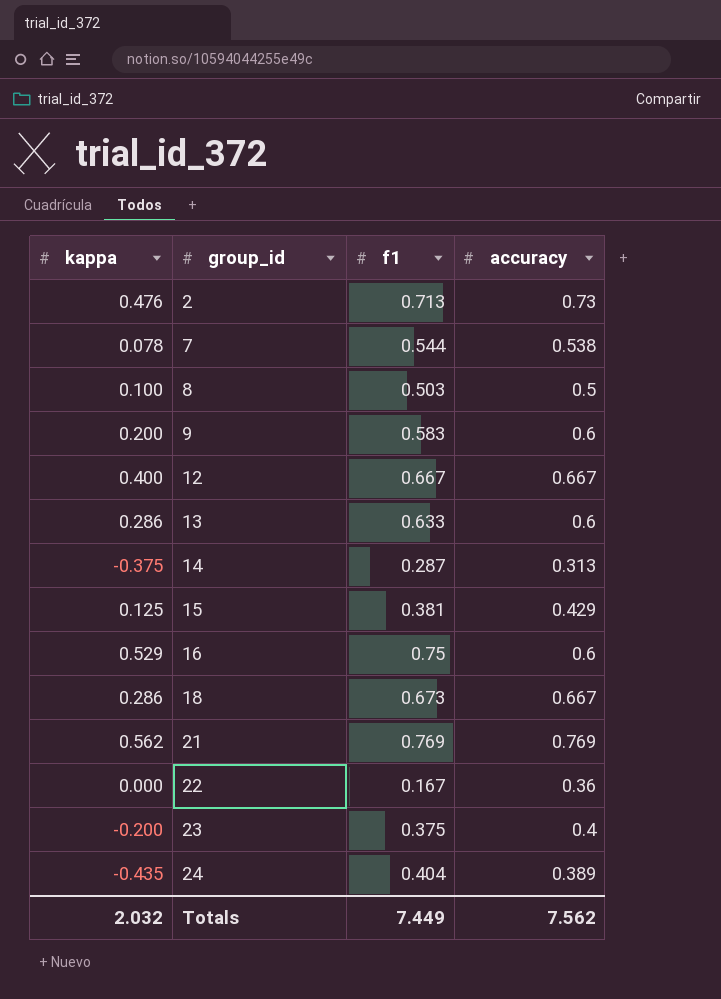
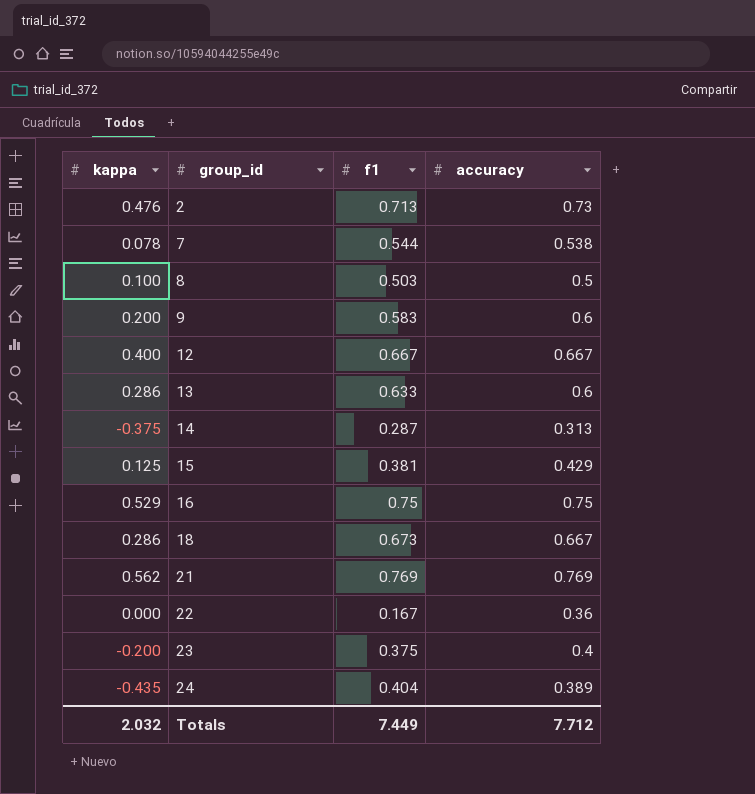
16 | accuracy: 0.6 -> 0.75
Totals | accuracy: 7.562 -> 7.712

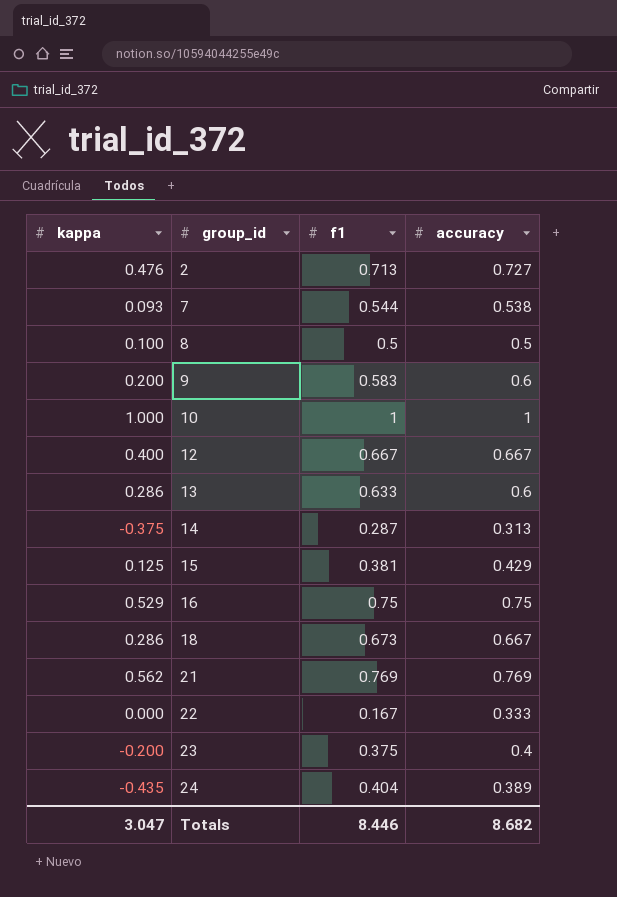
2 | accuracy: 0.73 -> 0.727
7 | kappa: 0.078 -> 0.093
8 | f1: 0.503 -> 0.5
row 10: none -> 1.000 | 1 | 1
22 | accuracy: 0.36 -> 0.333
Totals | kappa: 2.032 -> 3.047
Totals | f1: 7.449 -> 8.446
Totals | accuracy: 7.712 -> 8.682

